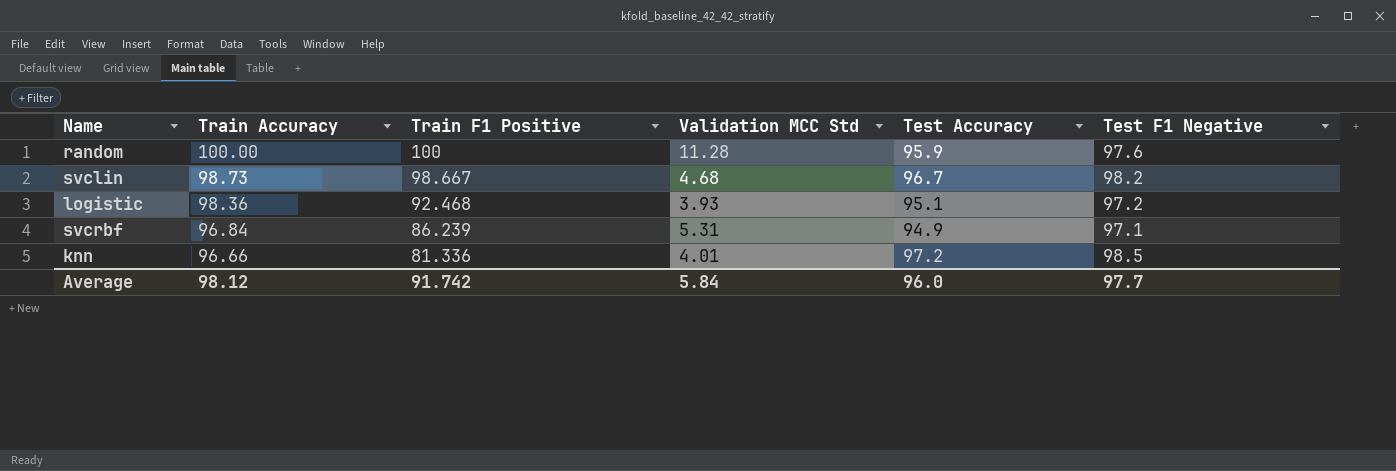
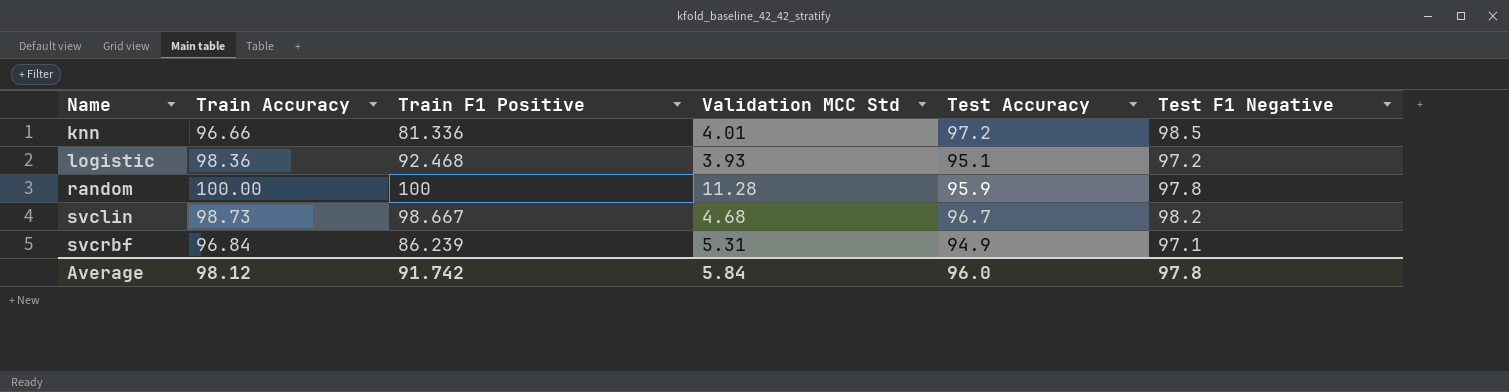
row order: Train Accuracy descending -> Name ascending
random | Test F1 Negative: 97.6 -> 97.8
Average | Test F1 Negative: 97.7 -> 97.8

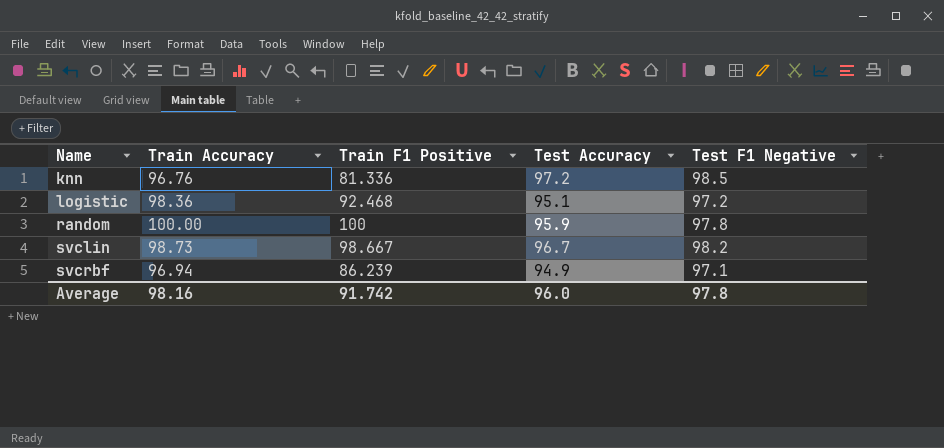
column Validation MCC Std | position: 4 -> none
knn | Train Accuracy: 96.66 -> 96.76
svcrbf | Train Accuracy: 96.84 -> 96.94
Average | Train Accuracy: 98.12 -> 98.16

